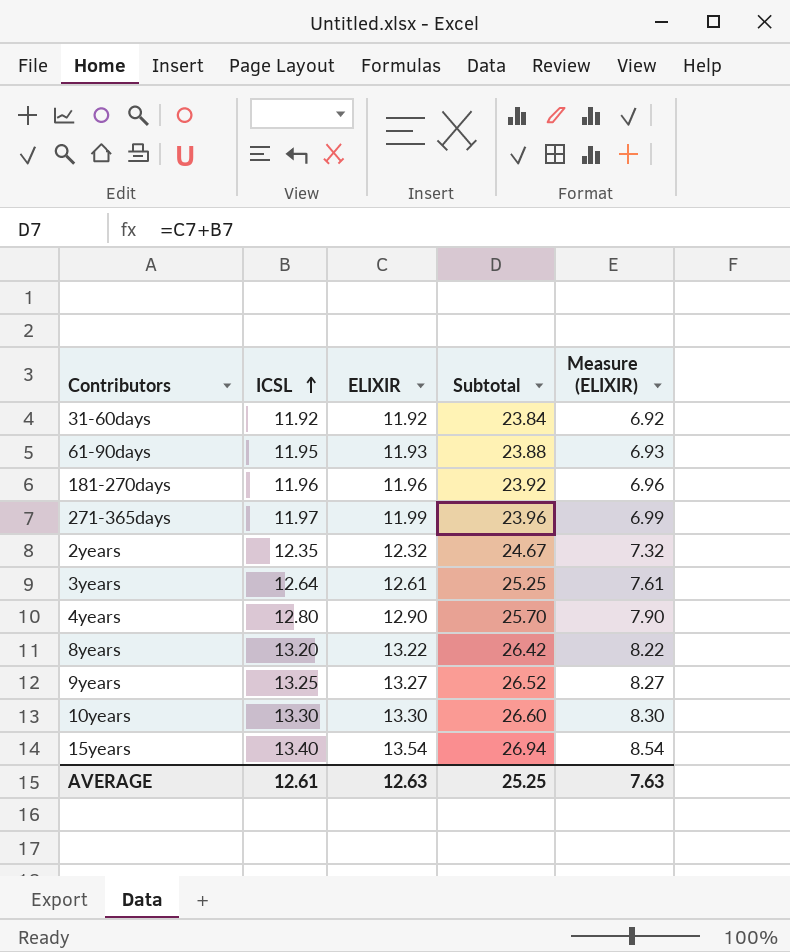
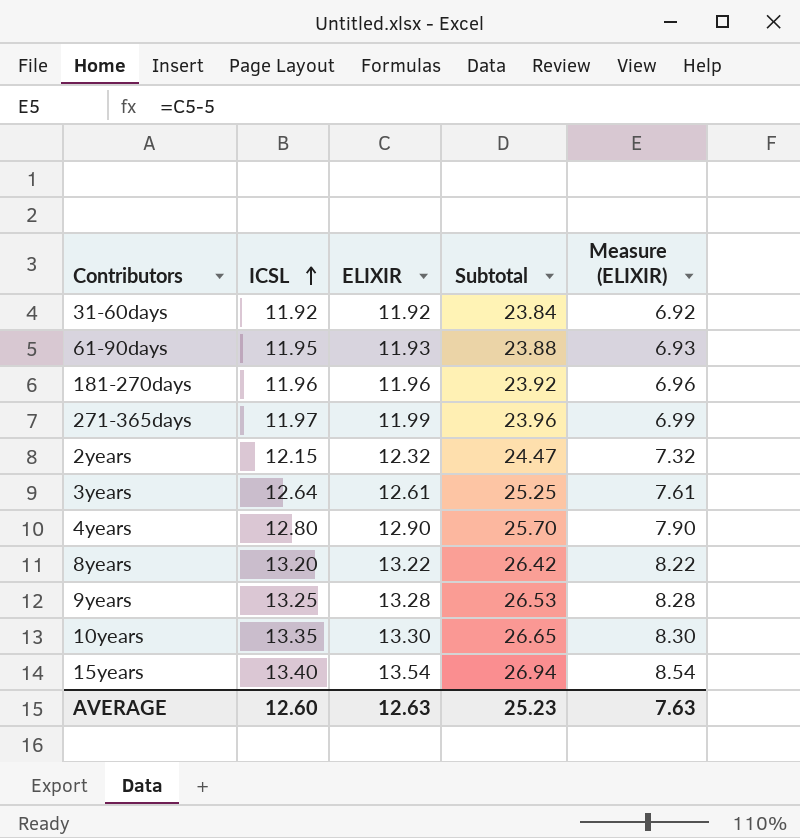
2years | ICSL: 12.35 -> 12.15
2years | Subtotal: 24.67 -> 24.47
9years | ELIXIR: 13.27 -> 13.28
9years | Subtotal: 26.52 -> 26.53
9years | Measure (ELIXIR): 8.27 -> 8.28
10years | ICSL: 13.30 -> 13.35
10years | Subtotal: 26.60 -> 26.65
AVERAGE | ICSL: 12.61 -> 12.60
AVERAGE | Subtotal: 25.25 -> 25.23

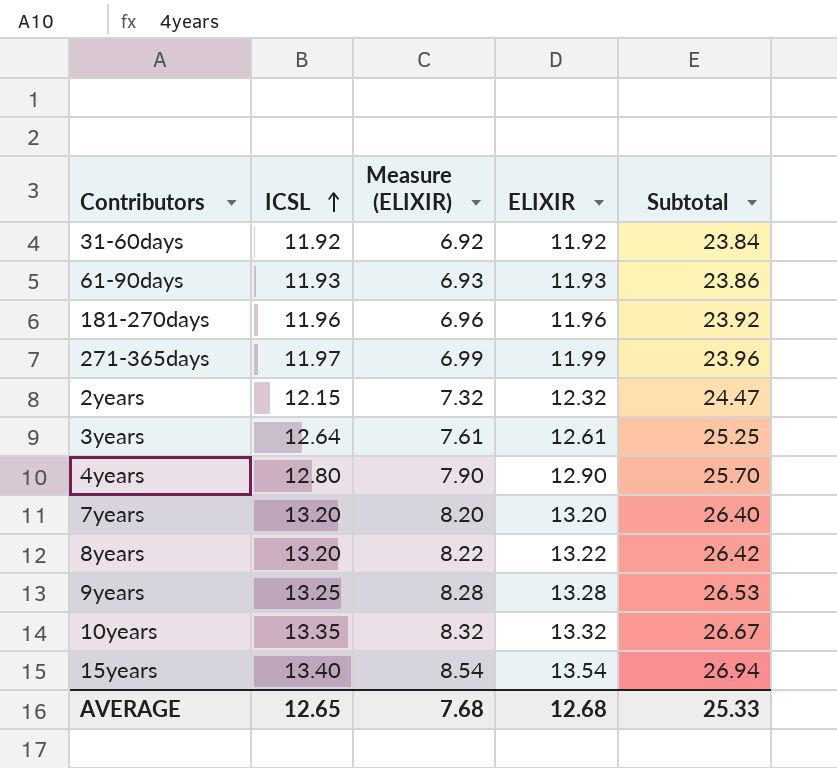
column Measure (ELIXIR) | position: 5 -> 3
61-90days | ICSL: 11.95 -> 11.93
61-90days | Subtotal: 23.88 -> 23.86
row 7years: none -> 13.20 | 8.20 | 13.20 | 26.40
10years | Measure (ELIXIR): 8.30 -> 8.32
10years | ELIXIR: 13.30 -> 13.32
10years | Subtotal: 26.65 -> 26.67
AVERAGE | ICSL: 12.60 -> 12.65
AVERAGE | Measure (ELIXIR): 7.63 -> 7.68
AVERAGE | ELIXIR: 12.63 -> 12.68
AVERAGE | Subtotal: 25.23 -> 25.33

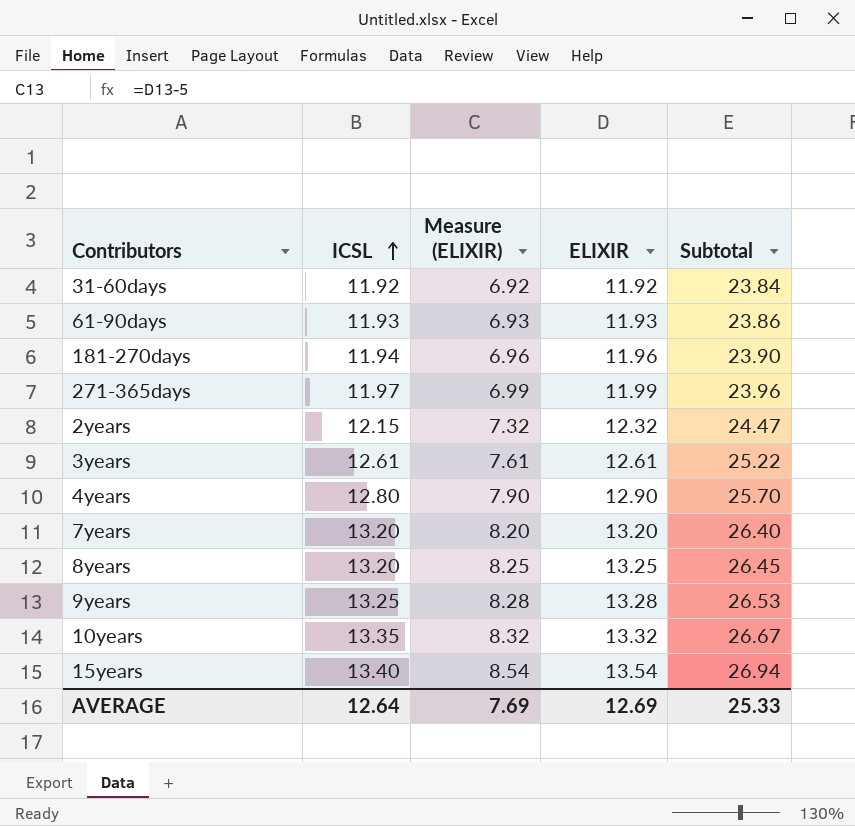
181-270days | ICSL: 11.96 -> 11.94
181-270days | Subtotal: 23.92 -> 23.90
3years | ICSL: 12.64 -> 12.61
3years | Subtotal: 25.25 -> 25.22
8years | Measure (ELIXIR): 8.22 -> 8.25
8years | ELIXIR: 13.22 -> 13.25
8years | Subtotal: 26.42 -> 26.45
AVERAGE | ICSL: 12.65 -> 12.64
AVERAGE | Measure (ELIXIR): 7.68 -> 7.69
AVERAGE | ELIXIR: 12.68 -> 12.69

